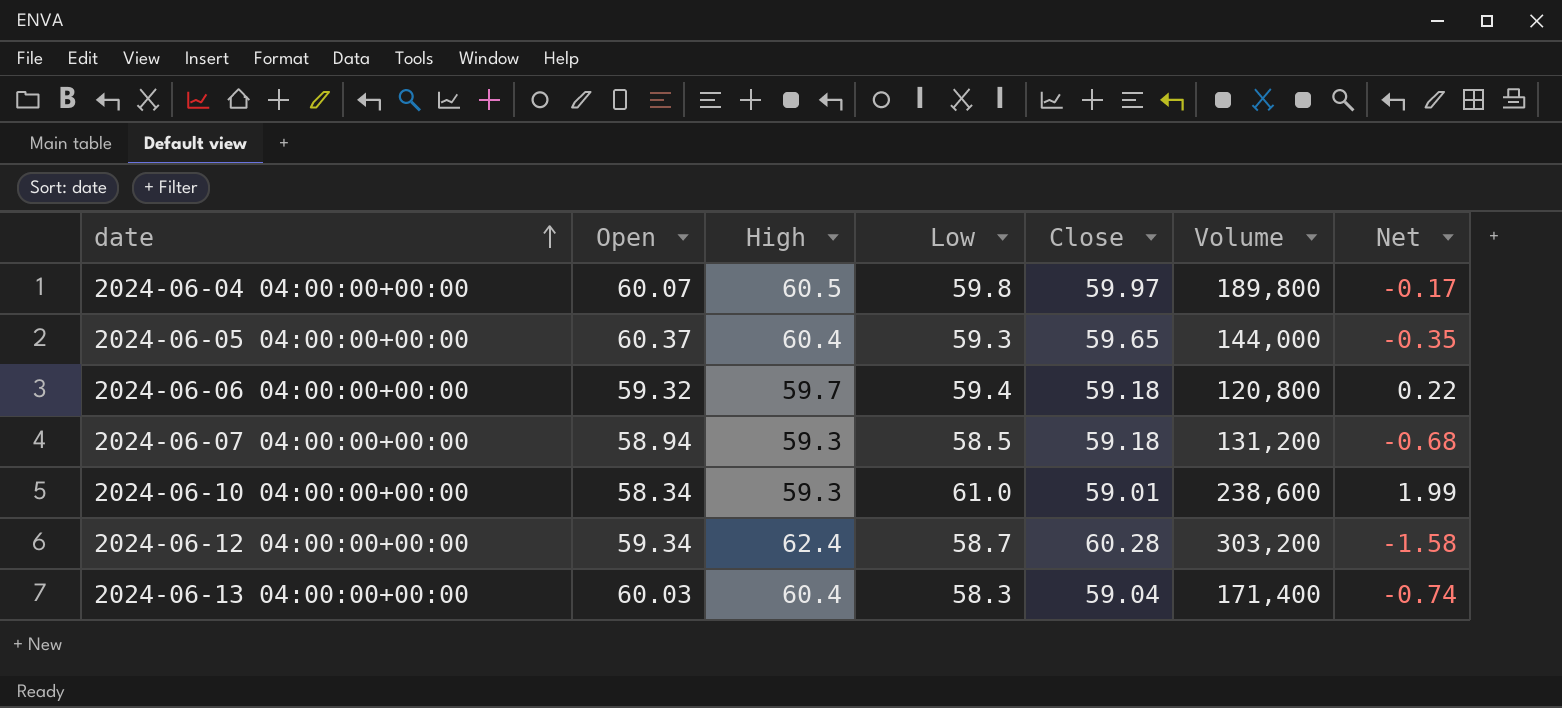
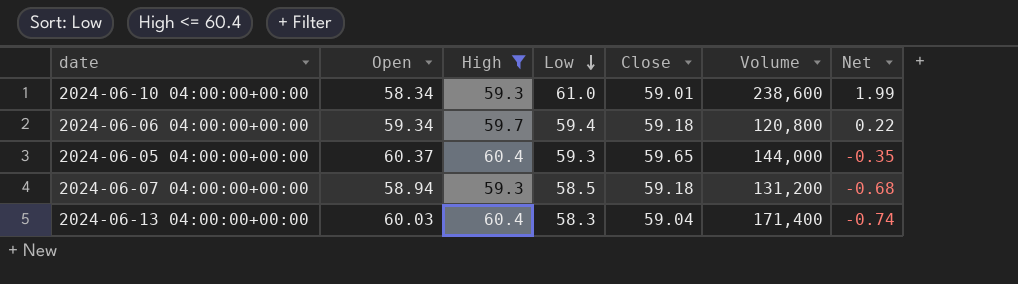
filter: none -> High <= 60.4
row order: date ascending -> Low descending
2024-06-06 04:00:00+00:00 | Open: 59.32 -> 59.34

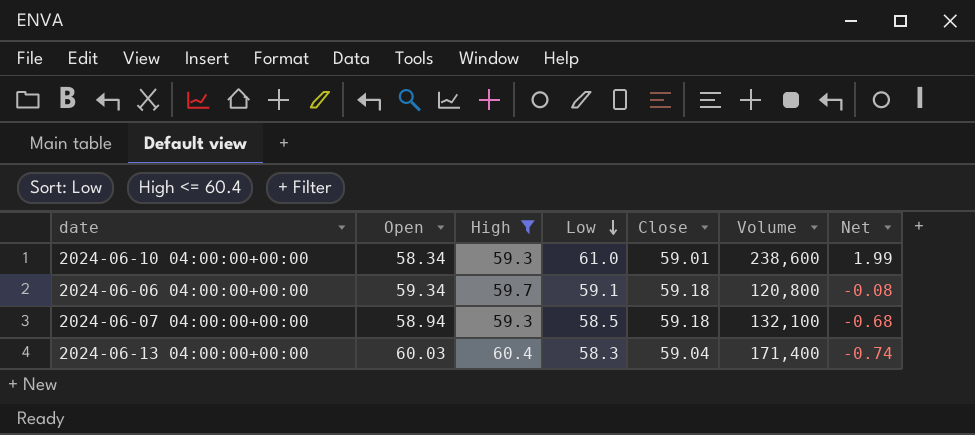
row 2024-06-05 04:00:00+00:00: 60.37 | 60.4 | 59.3 | 59.65 | 144,000 | -0.35 -> none
2024-06-06 04:00:00+00:00 | Low: 59.4 -> 59.1
2024-06-06 04:00:00+00:00 | Net: 0.22 -> -0.08
2024-06-07 04:00:00+00:00 | Volume: 131,200 -> 132,100

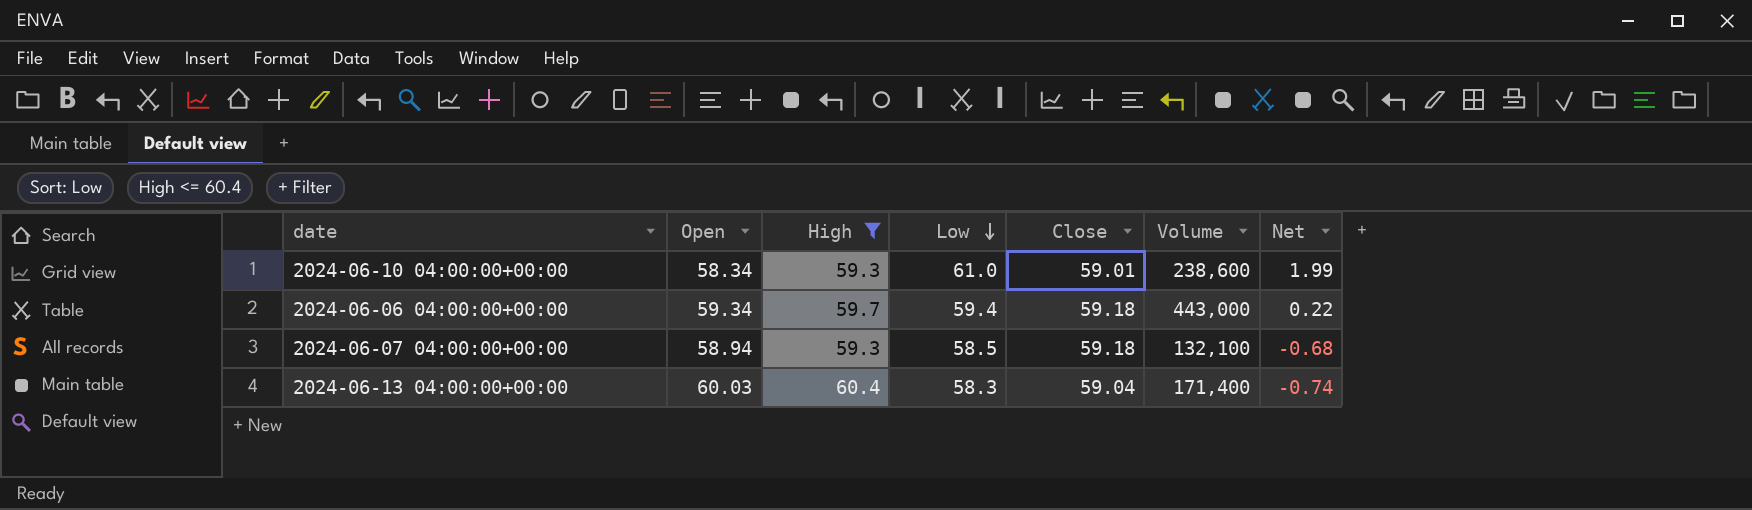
2024-06-06 04:00:00+00:00 | Low: 59.1 -> 59.4
2024-06-06 04:00:00+00:00 | Volume: 120,800 -> 443,000
2024-06-06 04:00:00+00:00 | Net: -0.08 -> 0.22

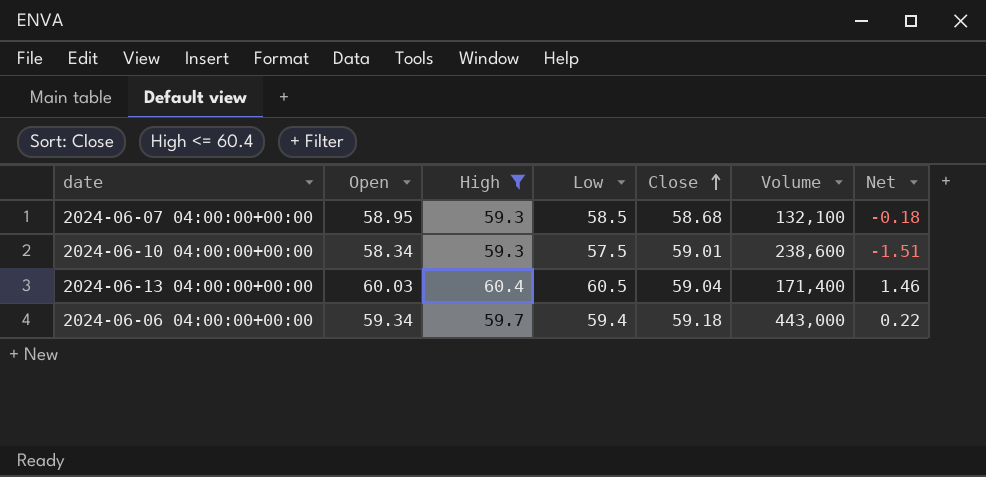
row order: Low descending -> Close ascending
2024-06-07 04:00:00+00:00 | Open: 58.94 -> 58.95
2024-06-07 04:00:00+00:00 | Close: 59.18 -> 58.68
2024-06-07 04:00:00+00:00 | Net: -0.68 -> -0.18
2024-06-10 04:00:00+00:00 | Low: 61.0 -> 57.5
2024-06-10 04:00:00+00:00 | Net: 1.99 -> -1.51
2024-06-13 04:00:00+00:00 | Low: 58.3 -> 60.5
2024-06-13 04:00:00+00:00 | Net: -0.74 -> 1.46

